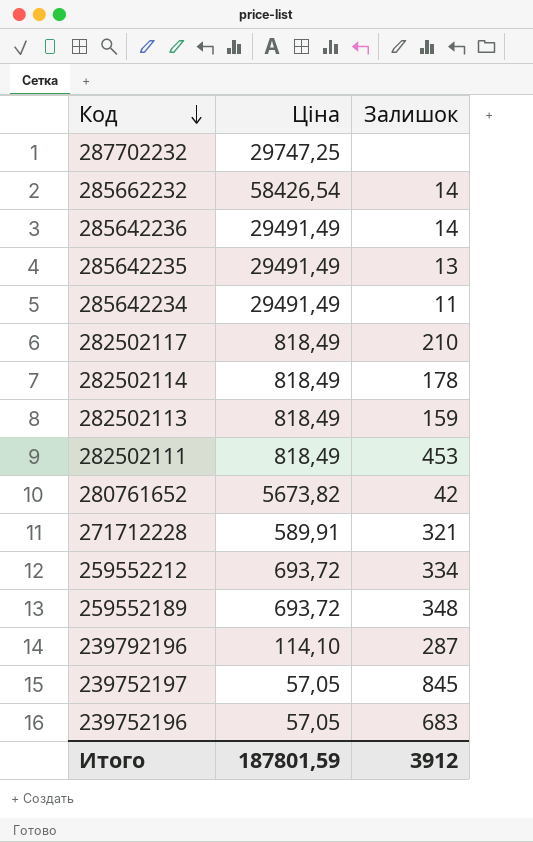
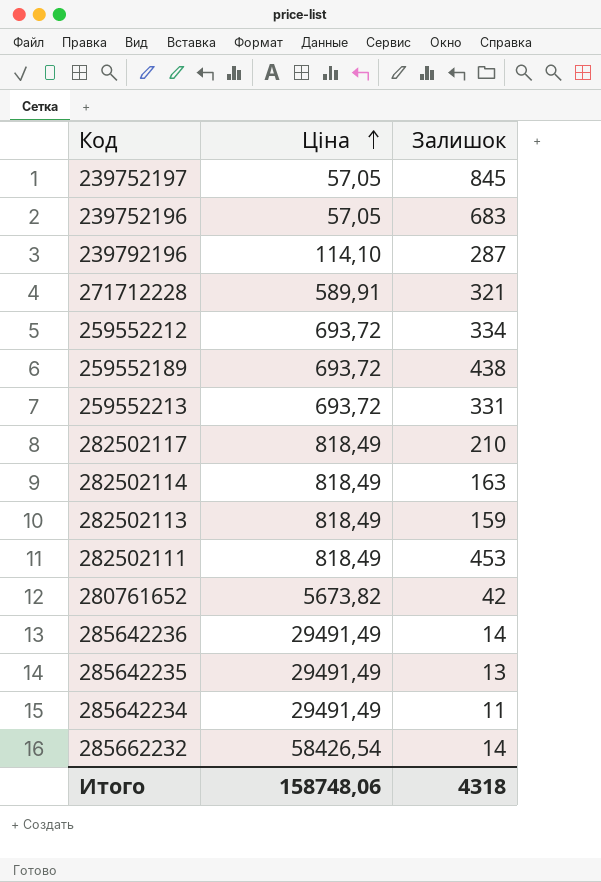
row order: Код descending -> Ціна ascending
row 287702232: 29747,25 | none -> none
259552189 | Залишок: 348 -> 438
row 259552213: none -> 693,72 | 331
282502114 | Залишок: 178 -> 163
Итого | Ціна: 187801,59 -> 158748,06
Итого | Залишок: 3912 -> 4318

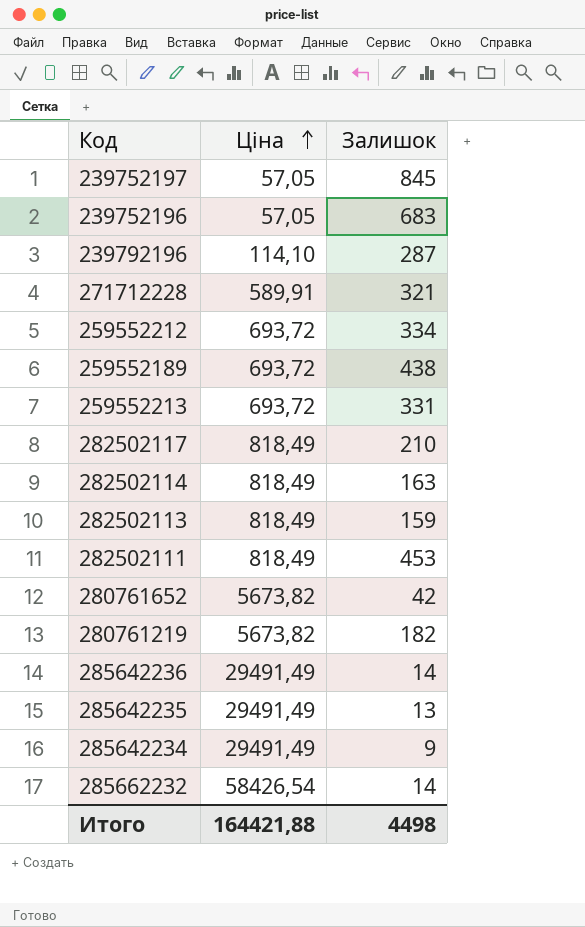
row 280761219: none -> 5673,82 | 182
285642234 | Залишок: 11 -> 9
Итого | Ціна: 158748,06 -> 164421,88
Итого | Залишок: 4318 -> 4498

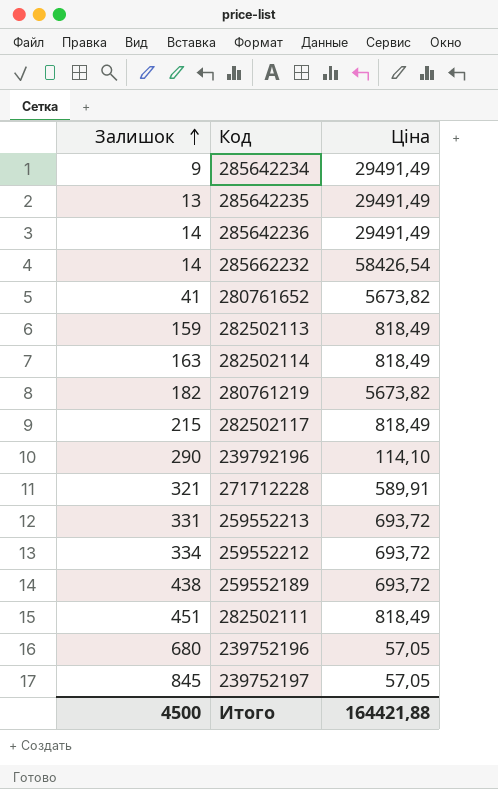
row order: Ціна ascending -> Залишок ascending
column Залишок | position: 3 -> 1
280761652 | Залишок: 42 -> 41
282502117 | Залишок: 210 -> 215
239792196 | Залишок: 287 -> 290
282502111 | Залишок: 453 -> 451
239752196 | Залишок: 683 -> 680
Итого | Залишок: 4498 -> 4500

